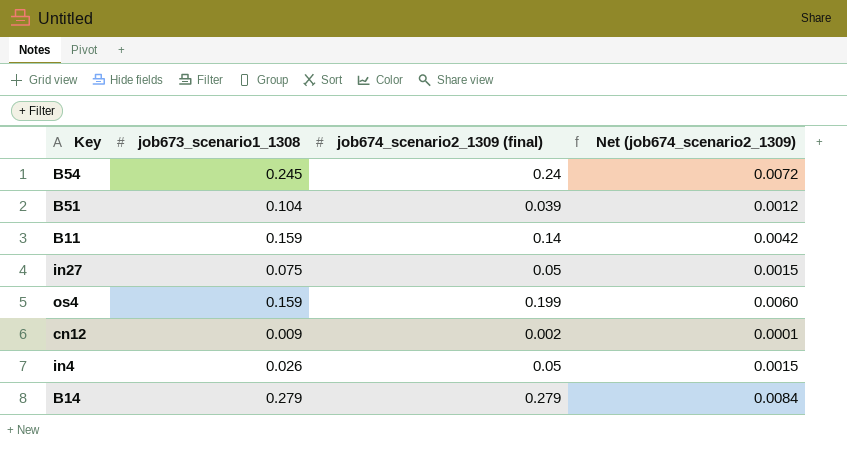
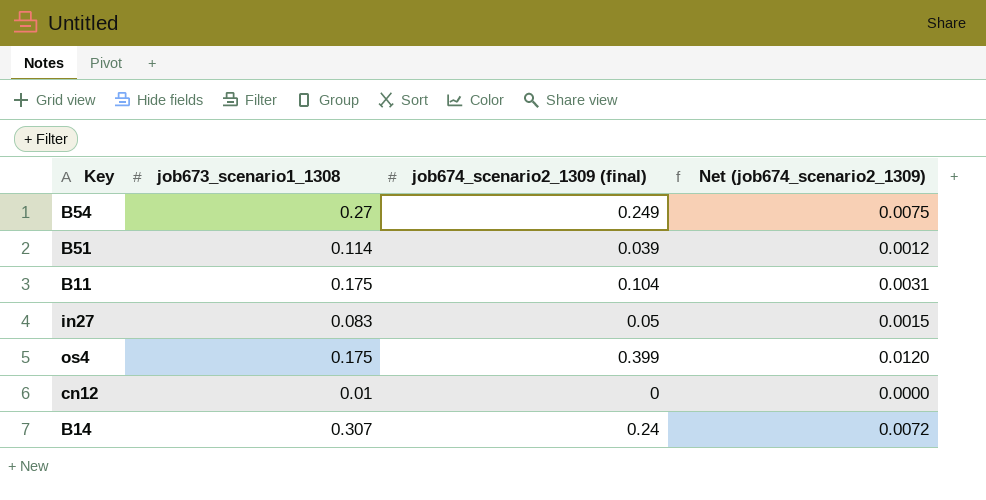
row in4: 0.026 | 0.05 | 0.0015 -> none
B54 | job673_scenario1_1308: 0.245 -> 0.27
B54 | job674_scenario2_1309 (final): 0.24 -> 0.249
B54 | Net (job674_scenario2_1309): 0.0072 -> 0.0075
B51 | job673_scenario1_1308: 0.104 -> 0.114
B11 | job673_scenario1_1308: 0.159 -> 0.175
B11 | job674_scenario2_1309 (final): 0.14 -> 0.104
B11 | Net (job674_scenario2_1309): 0.0042 -> 0.0031
in27 | job673_scenario1_1308: 0.075 -> 0.083
os4 | job673_scenario1_1308: 0.159 -> 0.175
os4 | job674_scenario2_1309 (final): 0.199 -> 0.399
os4 | Net (job674_scenario2_1309): 0.0060 -> 0.0120
cn12 | job673_scenario1_1308: 0.009 -> 0.01
cn12 | job674_scenario2_1309 (final): 0.002 -> 0
cn12 | Net (job674_scenario2_1309): 0.0001 -> 0.0000
B14 | job673_scenario1_1308: 0.279 -> 0.307
B14 | job674_scenario2_1309 (final): 0.279 -> 0.24
B14 | Net (job674_scenario2_1309): 0.0084 -> 0.0072

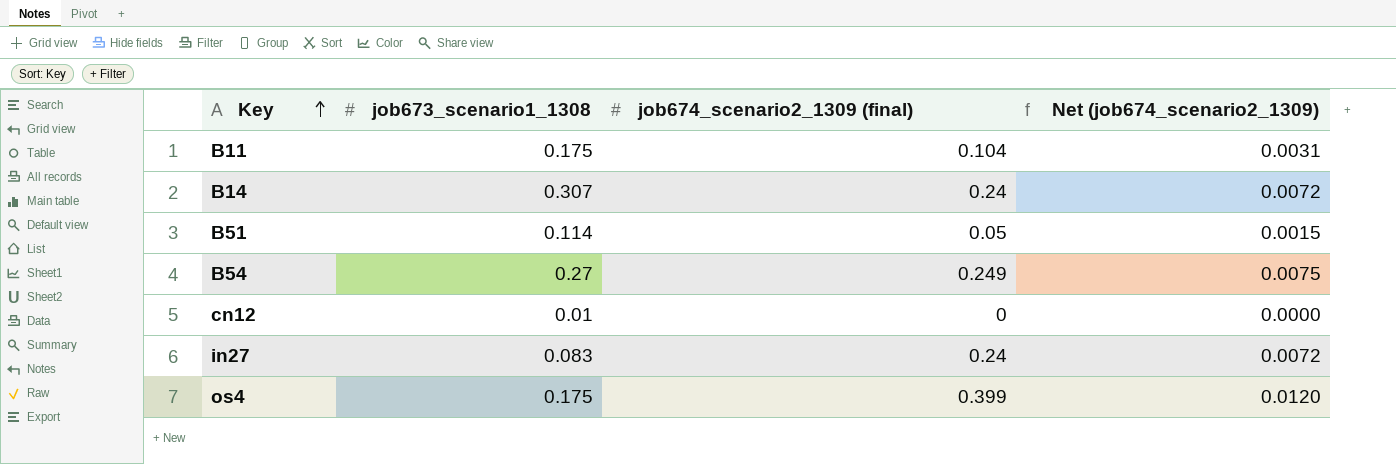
row order: none -> Key ascending
B51 | job674_scenario2_1309 (final): 0.039 -> 0.05
B51 | Net (job674_scenario2_1309): 0.0012 -> 0.0015
in27 | job674_scenario2_1309 (final): 0.05 -> 0.24
in27 | Net (job674_scenario2_1309): 0.0015 -> 0.0072

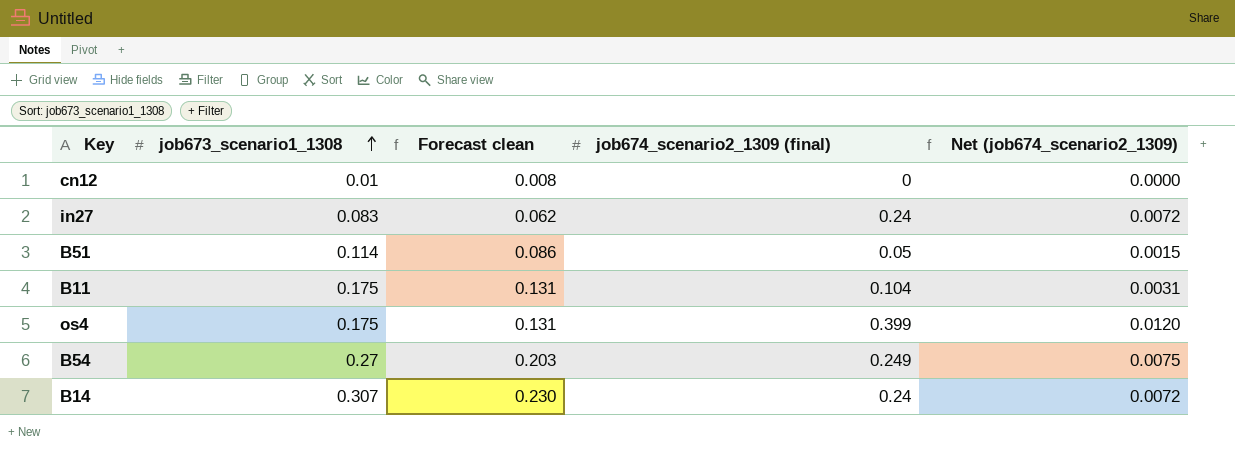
row order: Key ascending -> job673_scenario1_1308 ascending
column Forecast clean | formula: none -> [job673_scenario1_1308] * 0.75

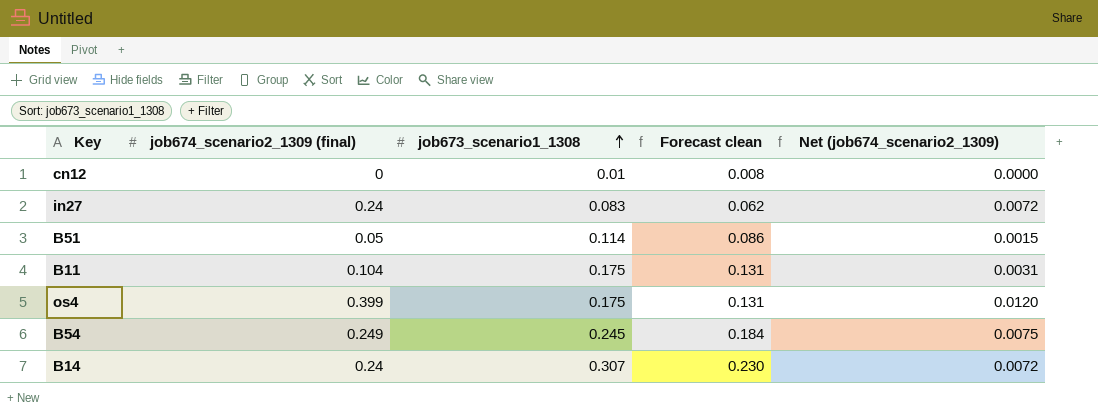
column job674_scenario2_1309 (final) | position: 4 -> 2
B54 | job673_scenario1_1308: 0.27 -> 0.245
B54 | Forecast clean: 0.203 -> 0.184

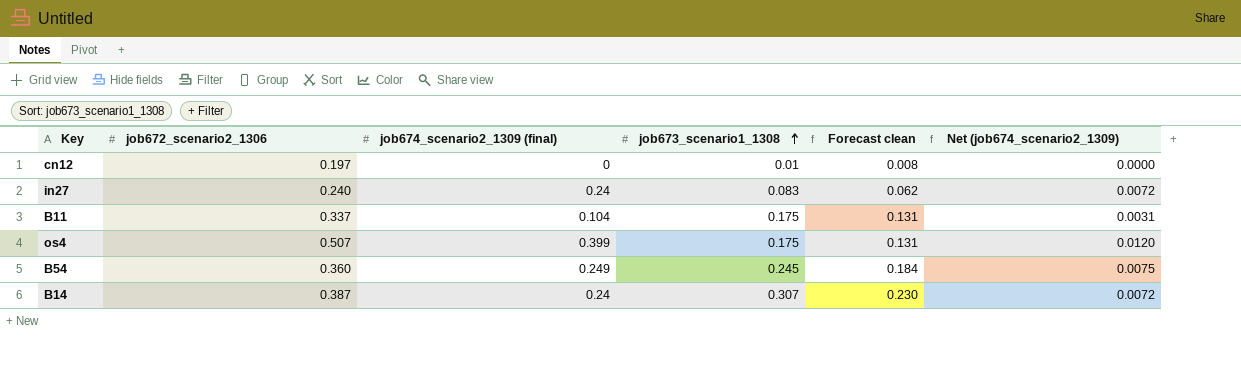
column job672_scenario2_1306 | position: none -> 2
row B51: 0.05 | 0.114 | 0.086 | 0.0015 -> none

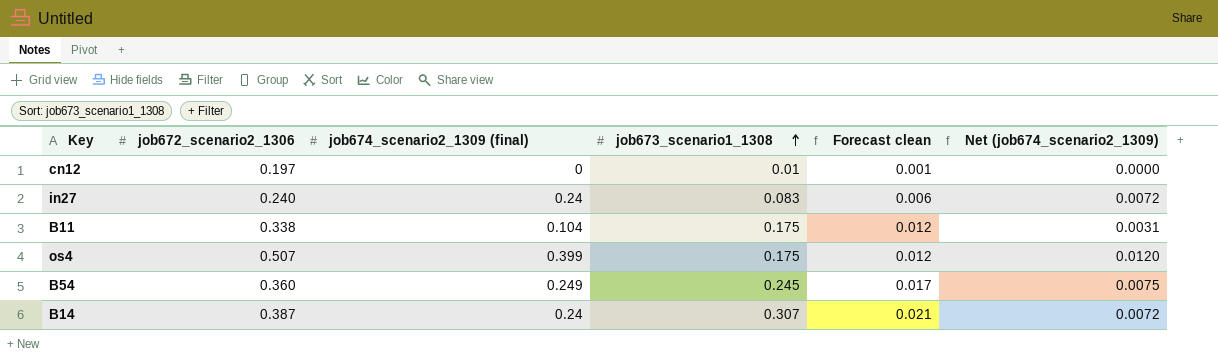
column Forecast clean | formula: [job673_scenario1_1308] * 0.75 -> [job673_scenario1_1308] * 0.07
B11 | job672_scenario2_1306: 0.337 -> 0.338

